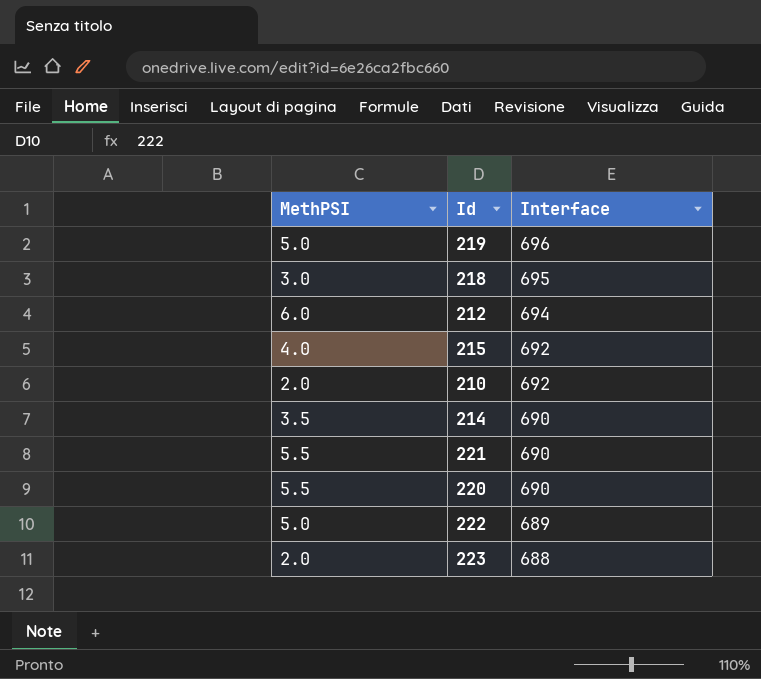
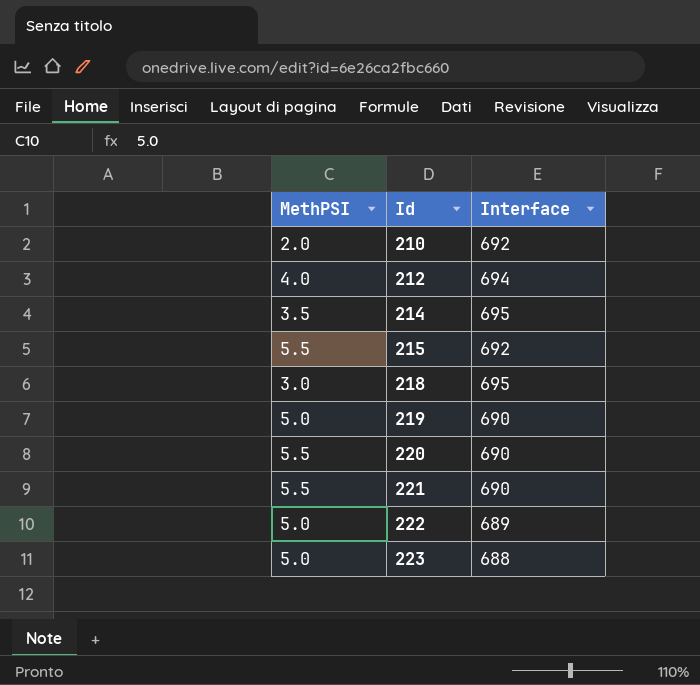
row order: Interface descending -> Id ascending
212 | MethPSI: 6.0 -> 4.0
214 | Interface: 690 -> 695
215 | MethPSI: 4.0 -> 5.5
219 | Interface: 696 -> 690
223 | MethPSI: 2.0 -> 5.0

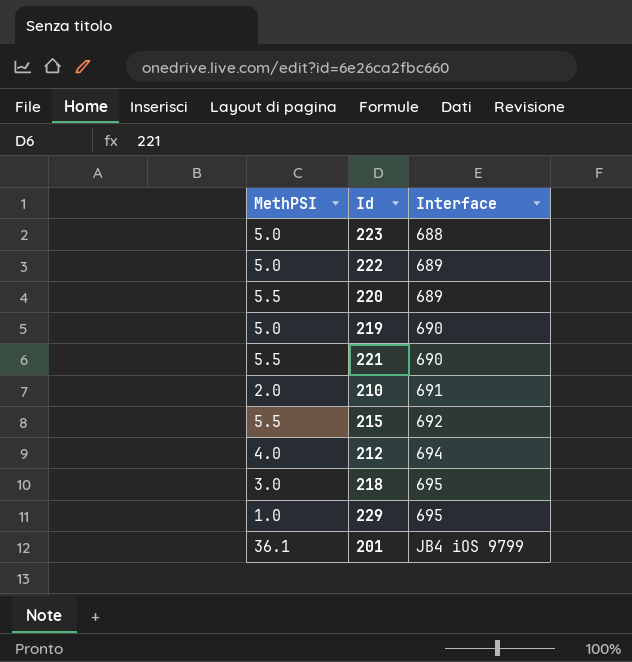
row order: Id ascending -> Interface ascending
row 214: 3.5 | 695 -> none
220 | Interface: 690 -> 689
210 | Interface: 692 -> 691
row 229: none -> 1.0 | 695
row 201: none -> 36.1 | JB4 iOS 9799

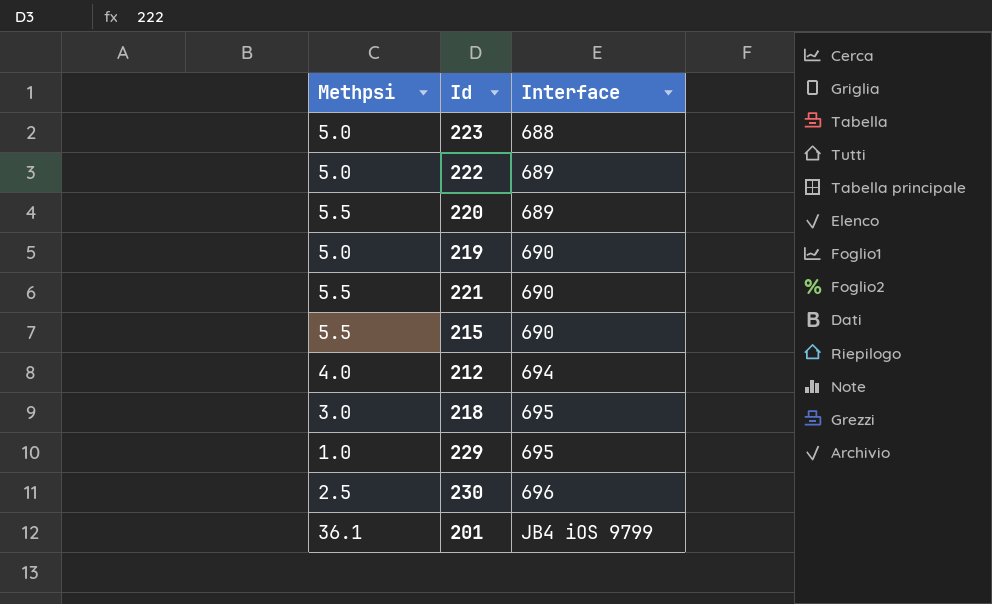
column name: MethPSI -> Methpsi
row 210: 2.0 | 691 -> none
215 | Interface: 692 -> 690
row 230: none -> 2.5 | 696

